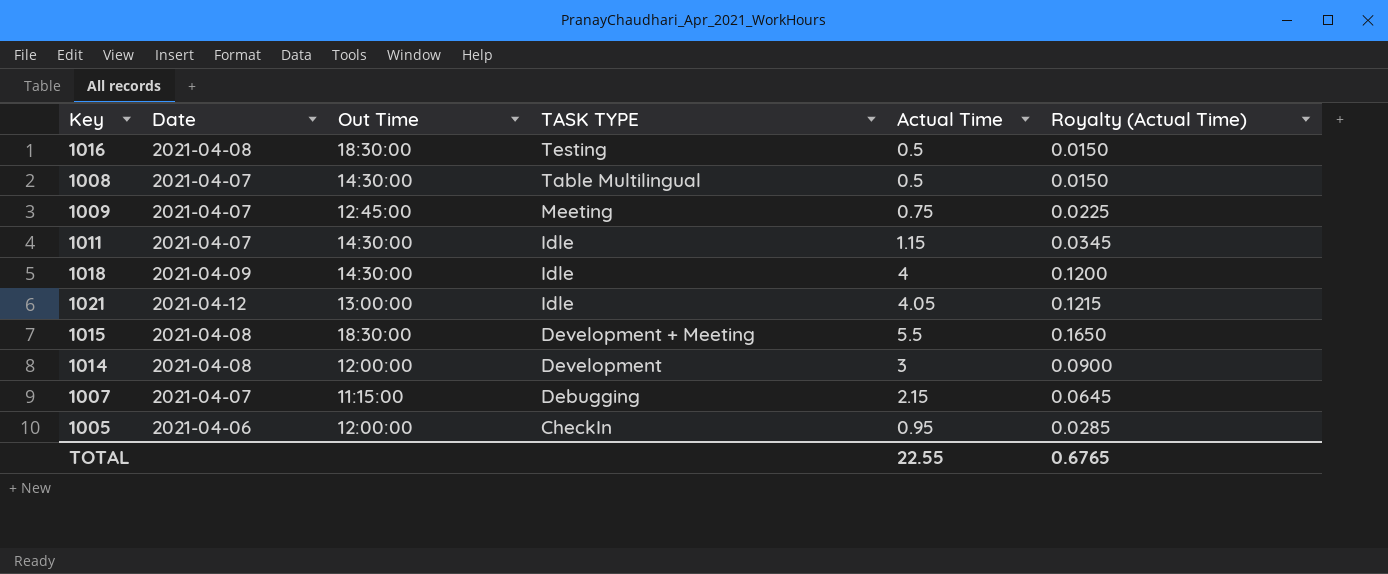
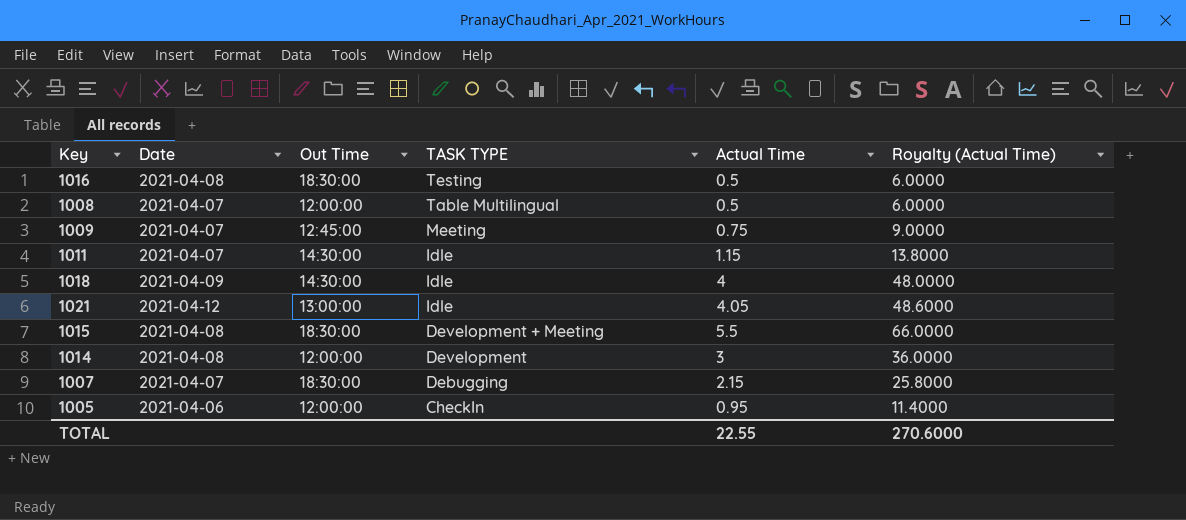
column Royalty (Actual Time) | formula: [Actual Time] * 0.03 -> [Actual Time] * 12
1008 | Out Time: 14:30:00 -> 12:00:00
1007 | Out Time: 11:15:00 -> 18:30:00
TOTAL | Royalty (Actual Time): 0.6765 -> 270.6000

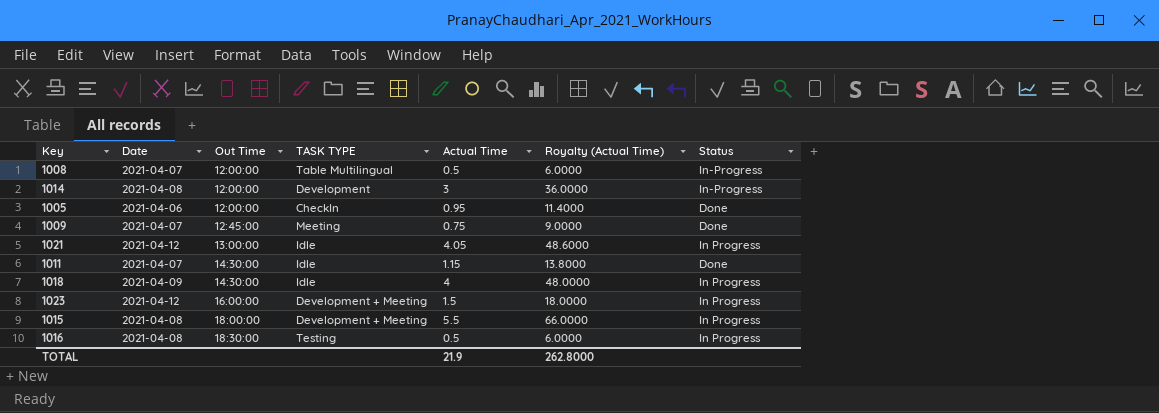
row order: TASK TYPE descending -> Out Time ascending
column Status | position: none -> 7
row 1007: 2021-04-07 | 18:30:00 | Debugging | 2.15 | 25.8000 -> none
row 1023: none -> 2021-04-12 | 16:00:00 | Development + Meeting | 1.5 | 18.0000 | In Progress
1015 | Out Time: 18:30:00 -> 18:00:00
TOTAL | Actual Time: 22.55 -> 21.9
TOTAL | Royalty (Actual Time): 270.6000 -> 262.8000

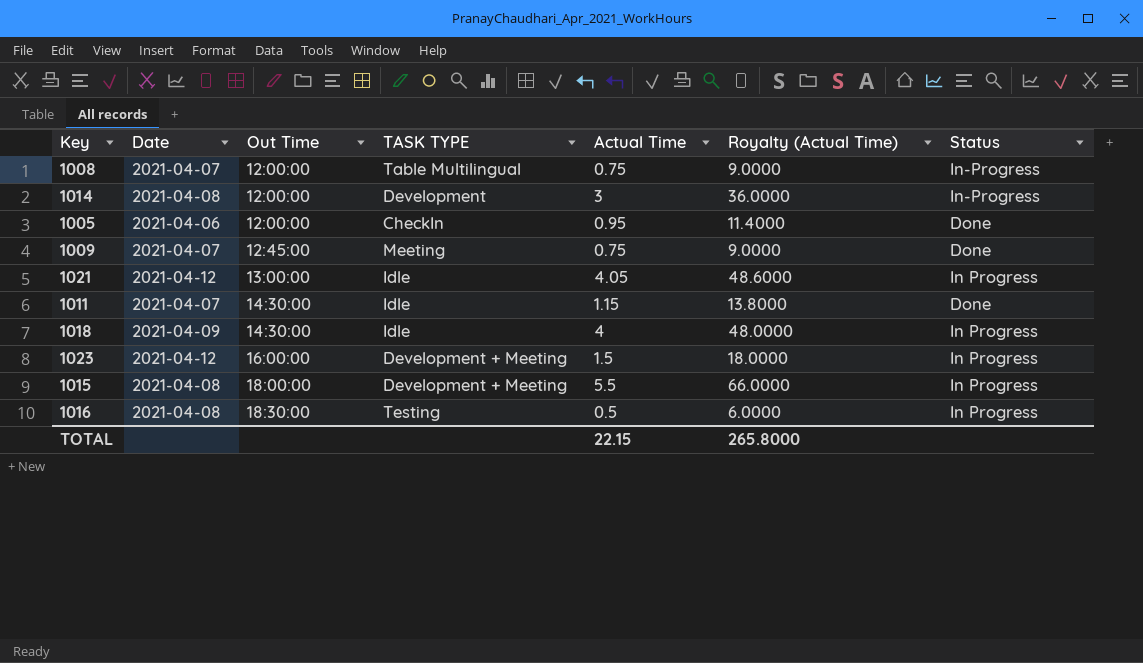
1008 | Actual Time: 0.5 -> 0.75
1008 | Royalty (Actual Time): 6.0000 -> 9.0000
TOTAL | Actual Time: 21.9 -> 22.15
TOTAL | Royalty (Actual Time): 262.8000 -> 265.8000

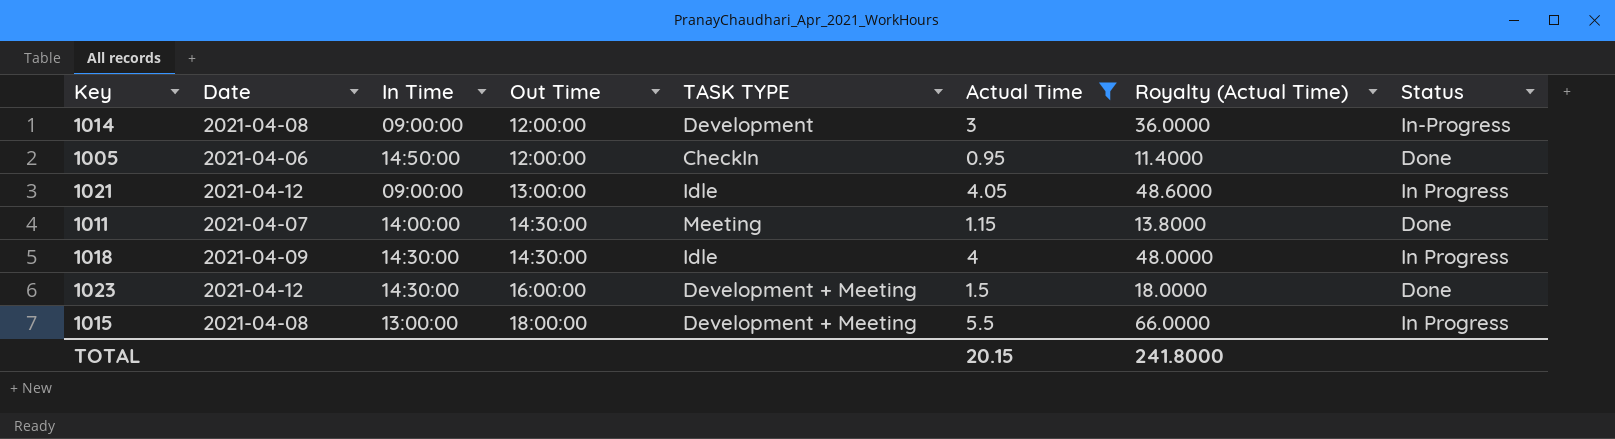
filter: none -> Actual Time >= 0.95
column In Time | position: none -> 3
1011 | TASK TYPE: Idle -> Meeting
1023 | Status: In Progress -> Done
TOTAL | Actual Time: 22.15 -> 20.15
TOTAL | Royalty (Actual Time): 265.8000 -> 241.8000

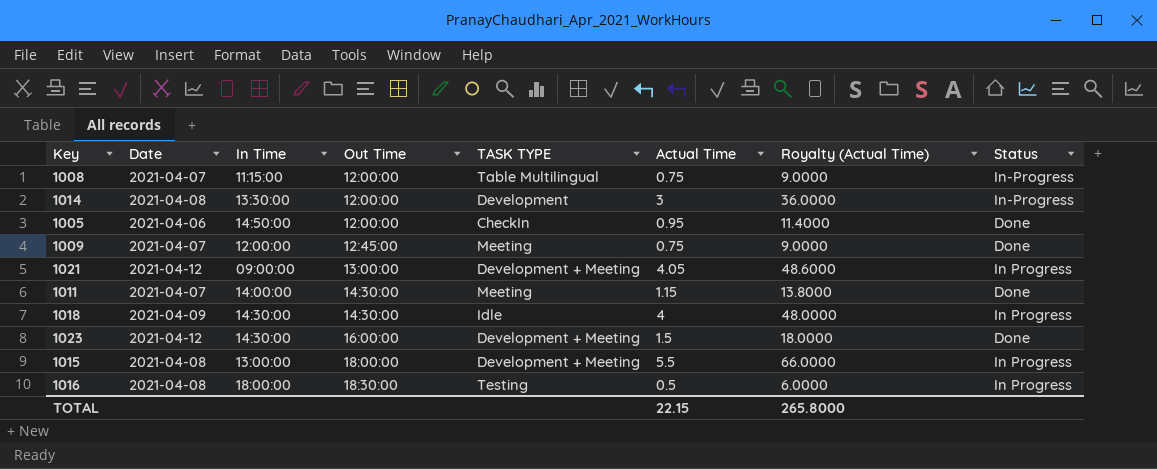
filter: Actual Time >= 0.95 -> none
1014 | In Time: 09:00:00 -> 13:30:00
1021 | TASK TYPE: Idle -> Development + Meeting
TOTAL | Actual Time: 20.15 -> 22.15
TOTAL | Royalty (Actual Time): 241.8000 -> 265.8000

